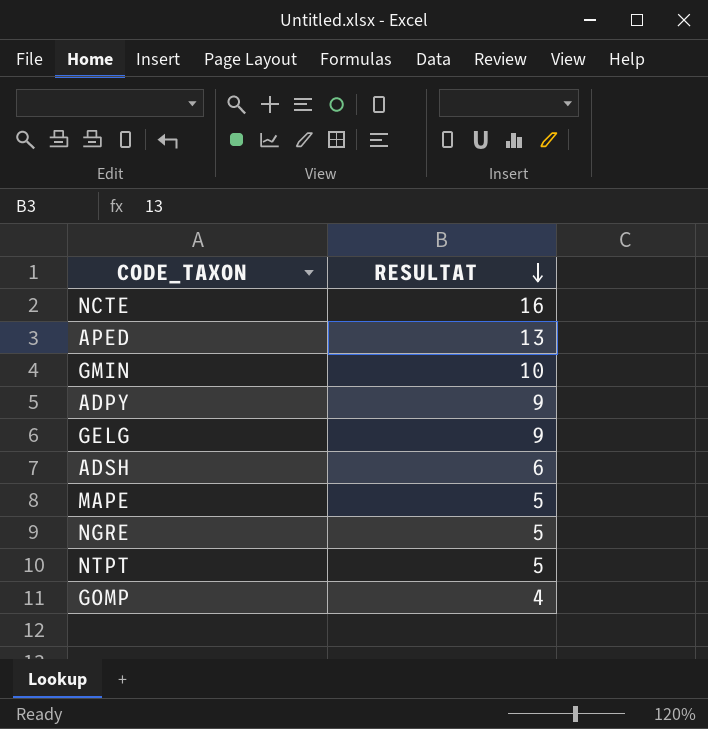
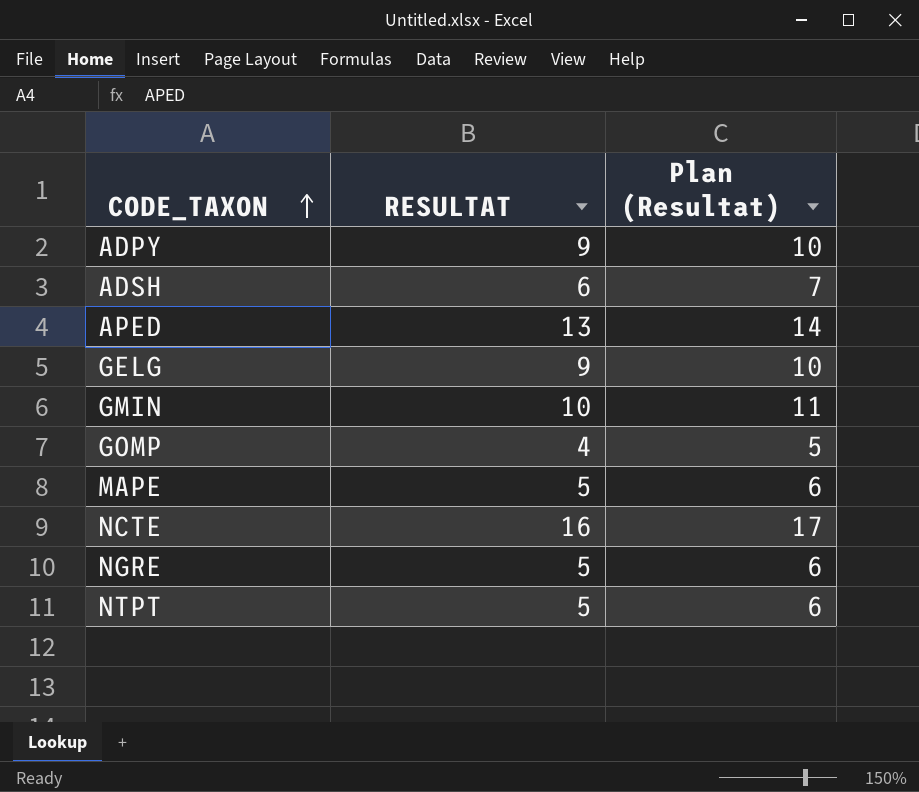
row order: RESULTAT descending -> CODE_TAXON ascending
column Plan (Resultat) | formula: none -> [RESULTAT] + 1

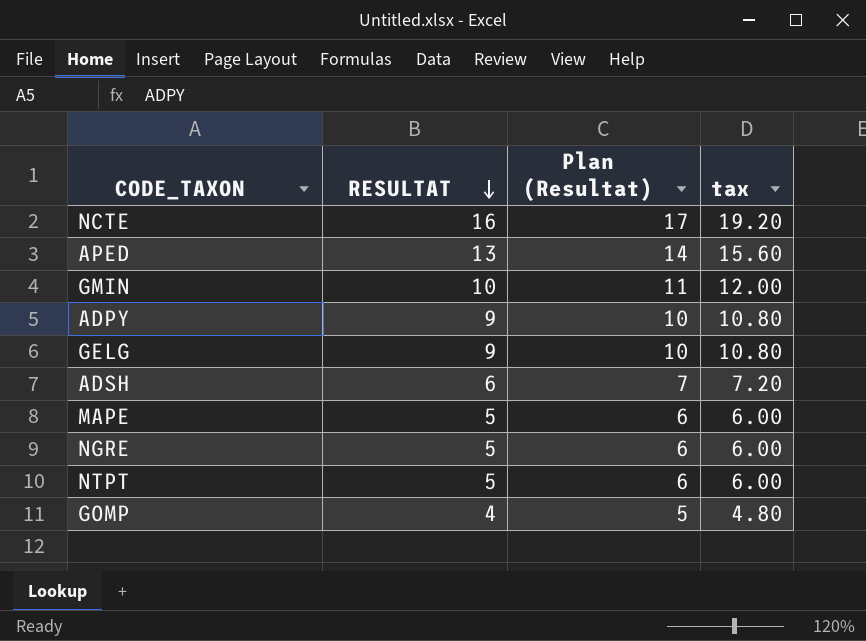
row order: CODE_TAXON ascending -> RESULTAT descending
column tax | formula: none -> [RESULTAT] * 1.2

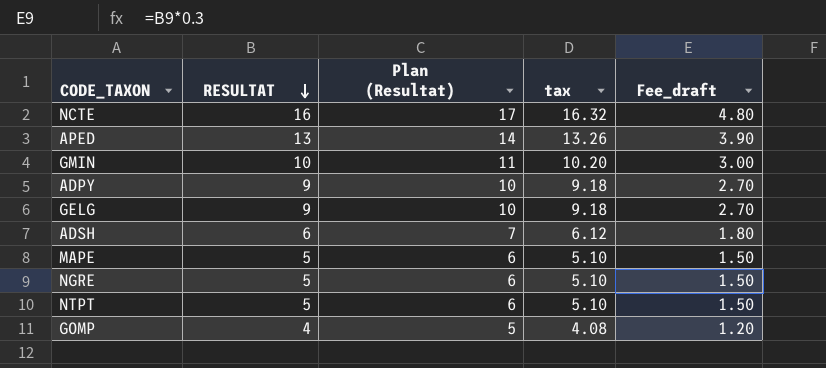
column tax | formula: [RESULTAT] * 1.2 -> [RESULTAT] * 1.02
column Fee_draft | formula: none -> [RESULTAT] * 0.3

